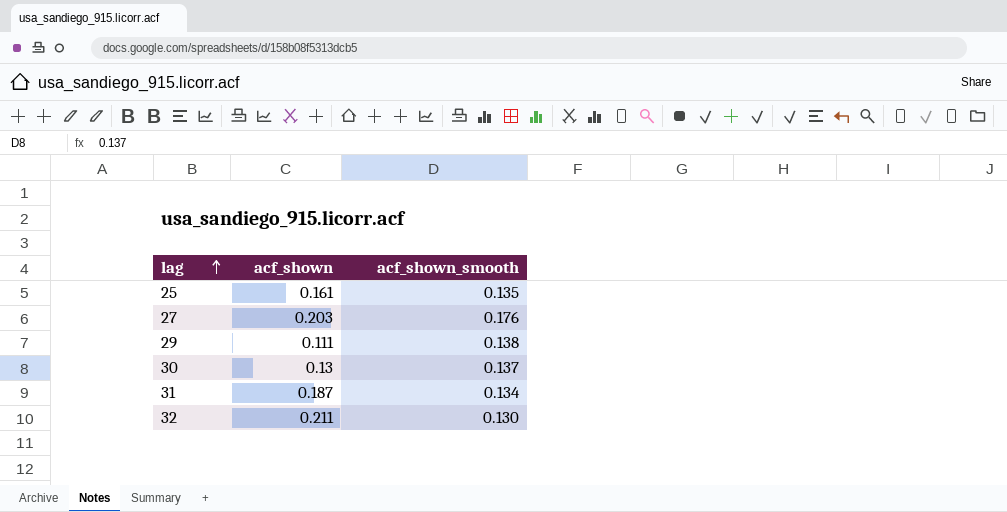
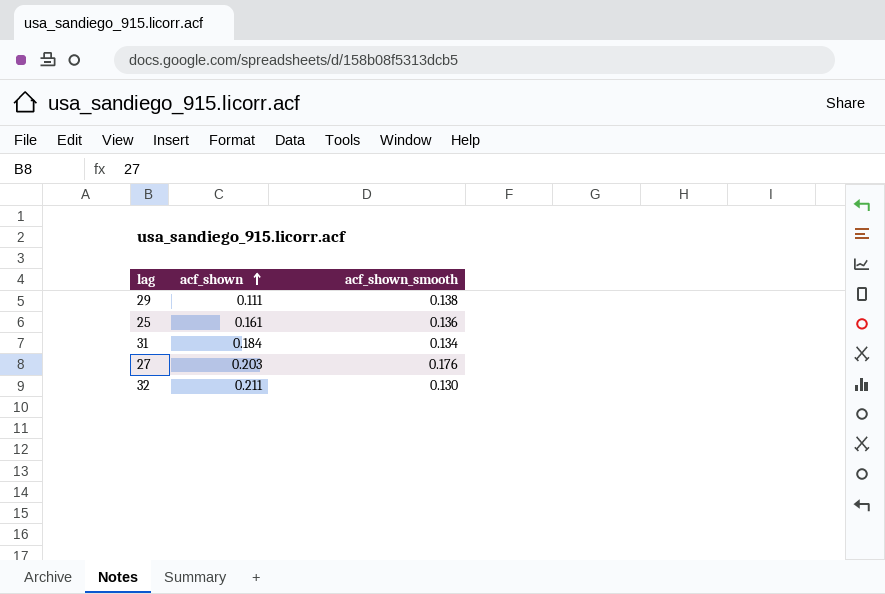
row order: lag ascending -> acf_shown ascending
row 30: 0.13 | 0.137 -> none
25 | acf_shown_smooth: 0.135 -> 0.136
31 | acf_shown: 0.187 -> 0.184

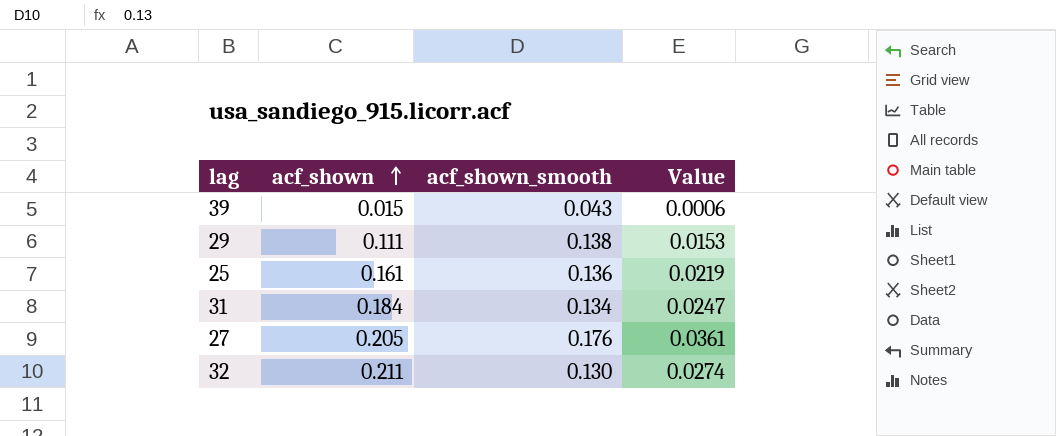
column Value | formula: none -> [acf_shown] * [acf_shown_smooth]
row 39: none -> 0.015 | 0.043 | 0.0006
27 | acf_shown: 0.203 -> 0.205

